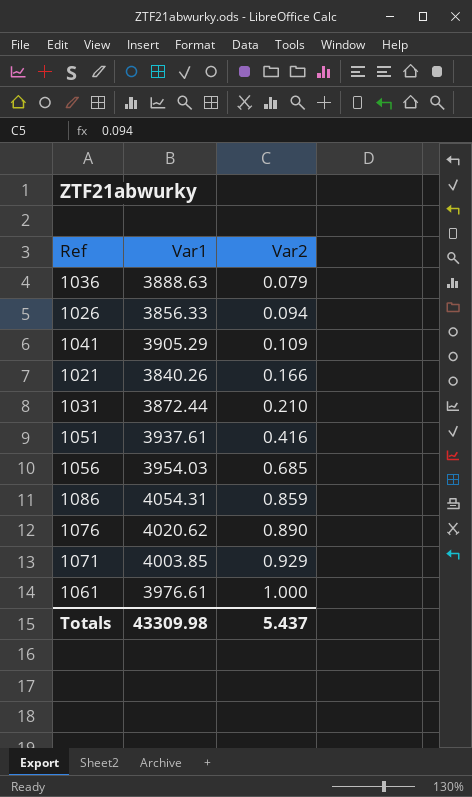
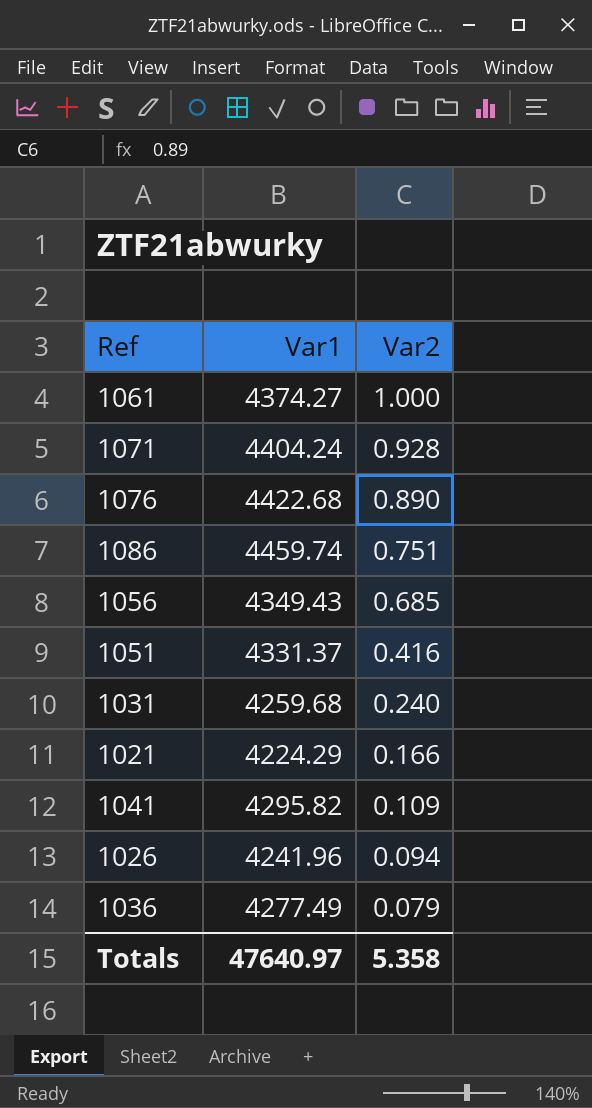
row order: Var2 ascending -> Var2 descending
1061 | Var1: 3976.61 -> 4374.27
1071 | Var1: 4003.85 -> 4404.24
1071 | Var2: 0.929 -> 0.928
1076 | Var1: 4020.62 -> 4422.68
1086 | Var1: 4054.31 -> 4459.74
1086 | Var2: 0.859 -> 0.751
1056 | Var1: 3954.03 -> 4349.43
1051 | Var1: 3937.61 -> 4331.37
1031 | Var1: 3872.44 -> 4259.68
1031 | Var2: 0.210 -> 0.240
1021 | Var1: 3840.26 -> 4224.29
1041 | Var1: 3905.29 -> 4295.82
1026 | Var1: 3856.33 -> 4241.96
1036 | Var1: 3888.63 -> 4277.49
Totals | Var1: 43309.98 -> 47640.97
Totals | Var2: 5.437 -> 5.358

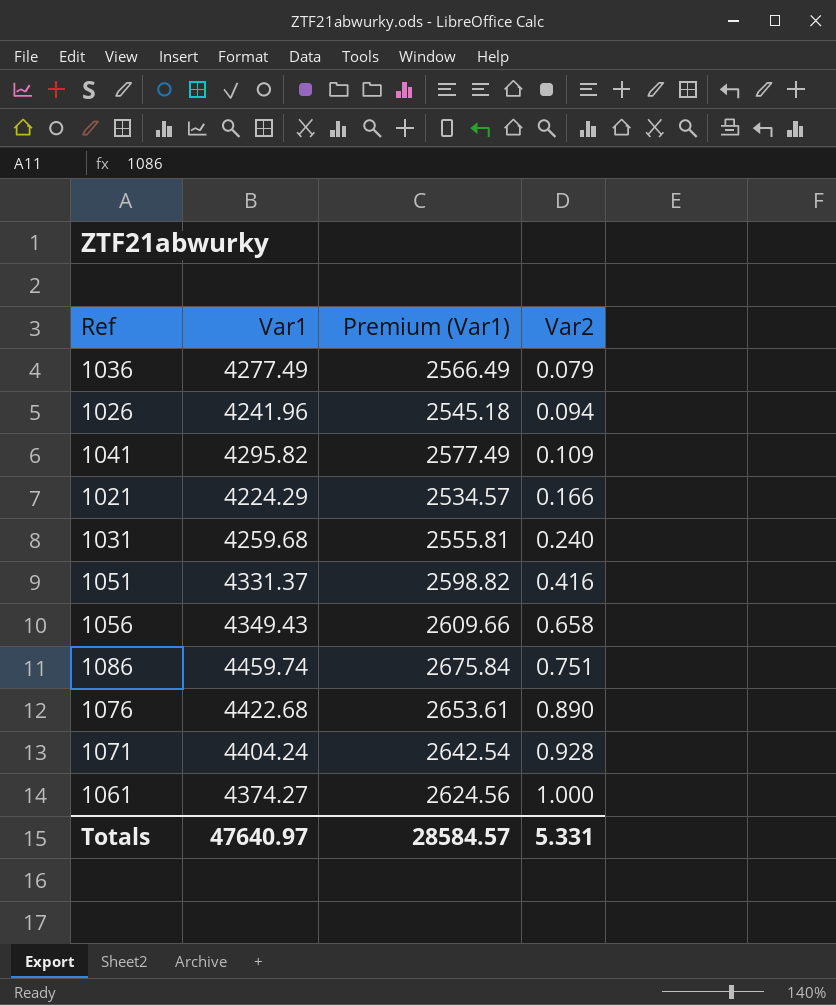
row order: Var2 descending -> Var2 ascending
column Premium (Var1) | formula: none -> [Var1] * 0.6
1056 | Var2: 0.685 -> 0.658
Totals | Var2: 5.358 -> 5.331

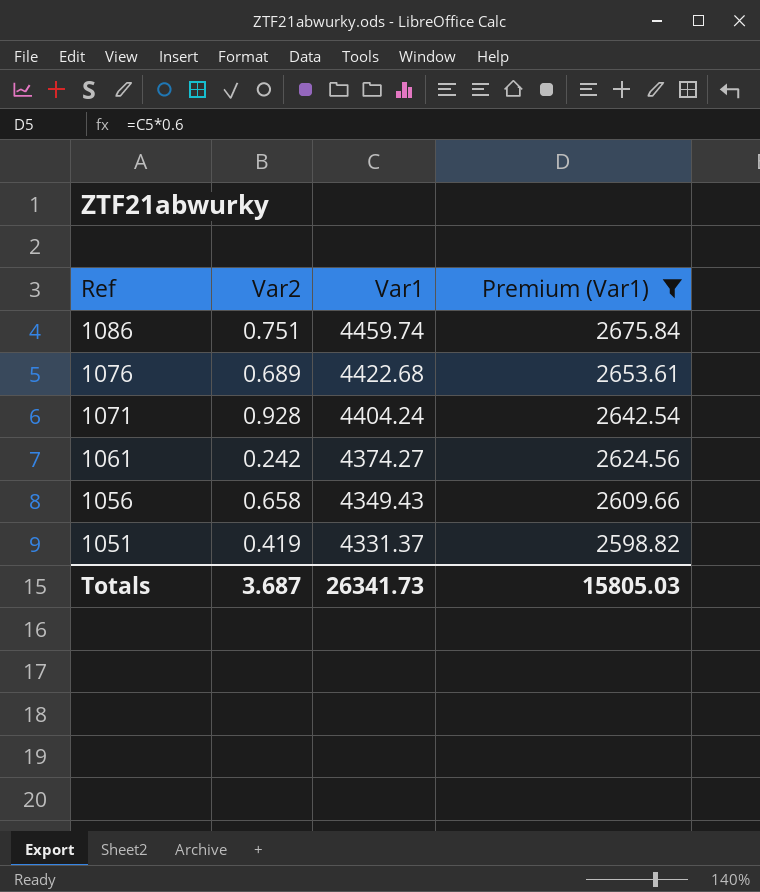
filter: none -> Premium (Var1) >= 2598.82
row order: Var2 ascending -> Ref descending
column Var2 | position: 4 -> 2
1076 | Var2: 0.890 -> 0.689
1061 | Var2: 1.000 -> 0.242
1051 | Var2: 0.416 -> 0.419
Totals | Var2: 5.331 -> 3.687
Totals | Var1: 47640.97 -> 26341.73
Totals | Premium (Var1): 28584.57 -> 15805.03

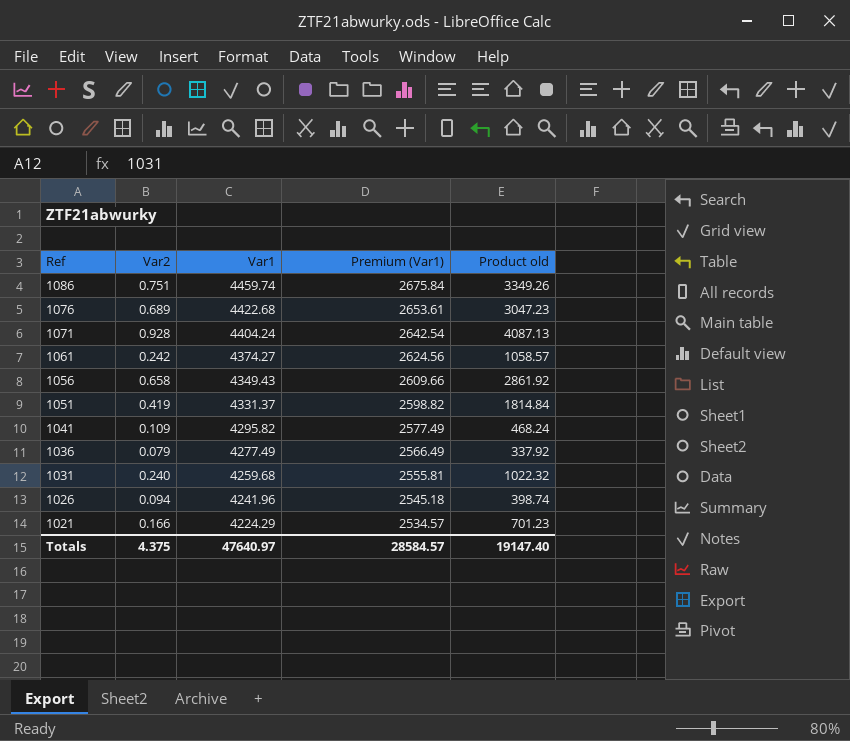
filter: Premium (Var1) >= 2598.82 -> none
column Product old | formula: none -> [Var2] * [Var1]
Totals | Var2: 3.687 -> 4.375
Totals | Var1: 26341.73 -> 47640.97
Totals | Premium (Var1): 15805.03 -> 28584.57

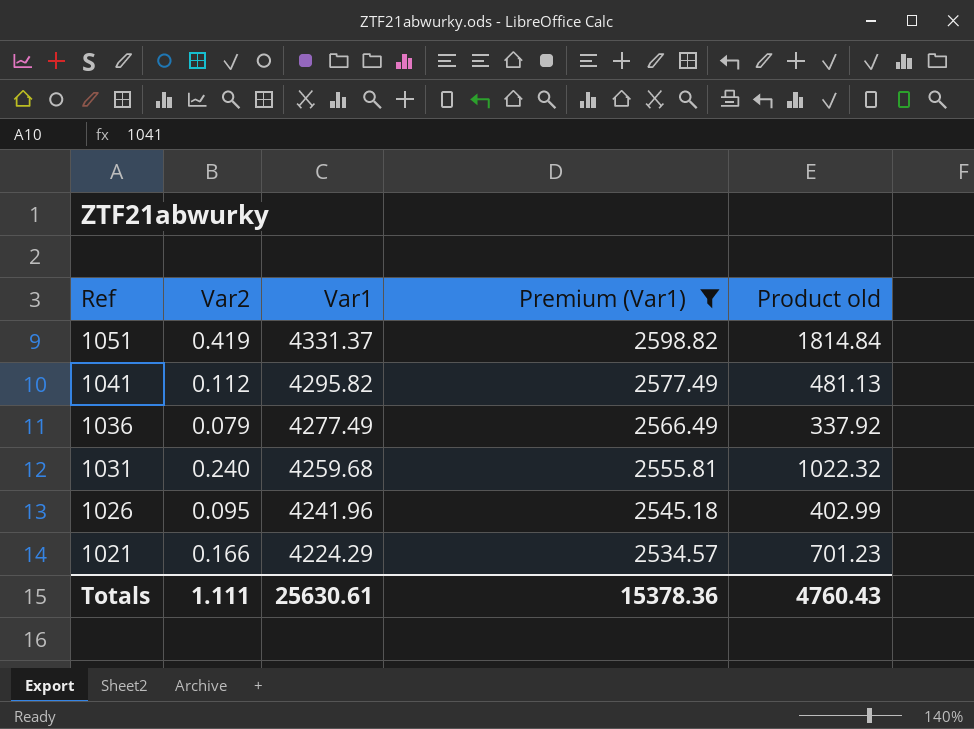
filter: none -> Premium (Var1) <= 2598.82
1041 | Var2: 0.109 -> 0.112
1041 | Product old: 468.24 -> 481.13
1026 | Var2: 0.094 -> 0.095
1026 | Product old: 398.74 -> 402.99
Totals | Var2: 4.375 -> 1.111
Totals | Var1: 47640.97 -> 25630.61
Totals | Premium (Var1): 28584.57 -> 15378.36
Totals | Product old: 19147.40 -> 4760.43

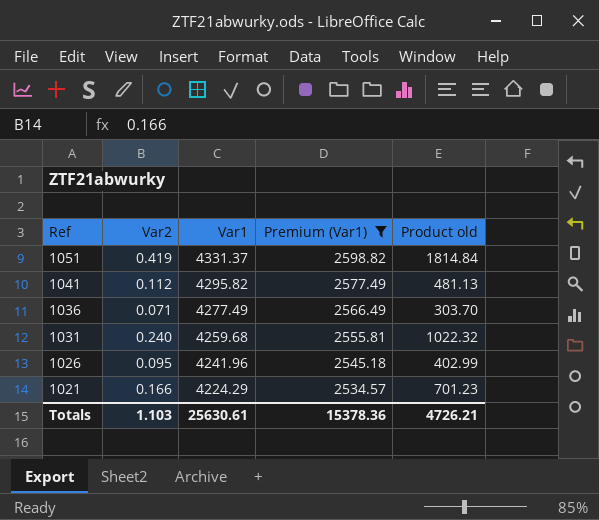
1036 | Var2: 0.079 -> 0.071
1036 | Product old: 337.92 -> 303.70
Totals | Var2: 1.111 -> 1.103
Totals | Product old: 4760.43 -> 4726.21

